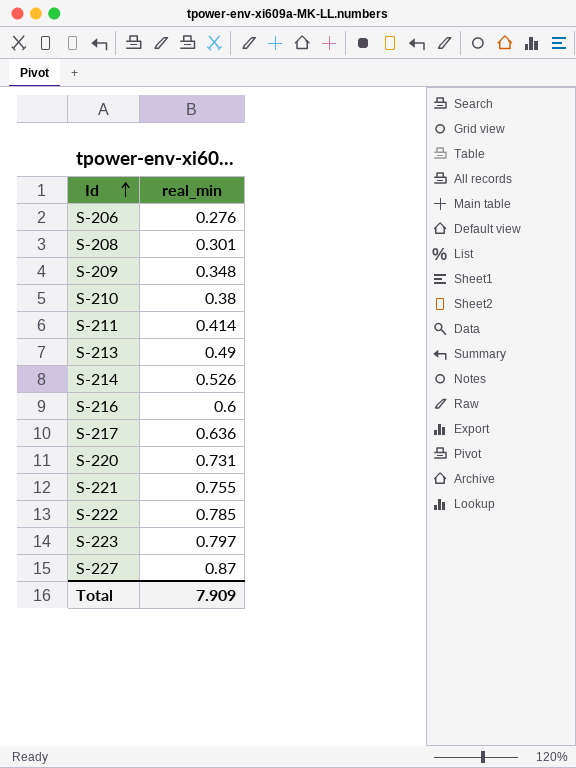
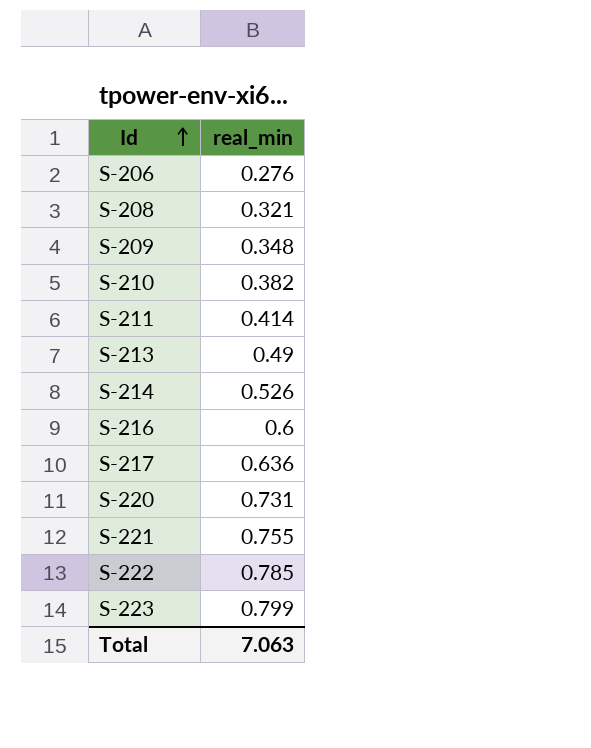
row S-227: 0.87 -> none
S-208 | real_min: 0.301 -> 0.321
S-210 | real_min: 0.38 -> 0.382
S-223 | real_min: 0.797 -> 0.799
Total | real_min: 7.909 -> 7.063

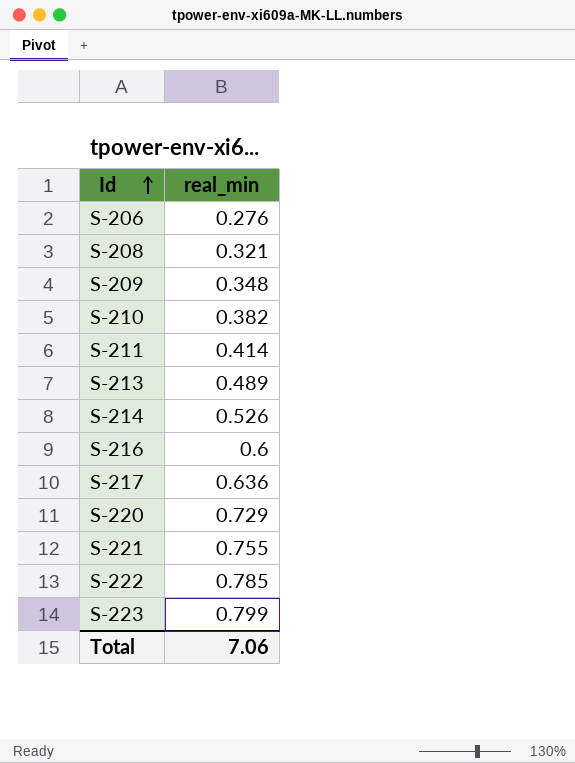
S-213 | real_min: 0.49 -> 0.489
S-220 | real_min: 0.731 -> 0.729
Total | real_min: 7.063 -> 7.06

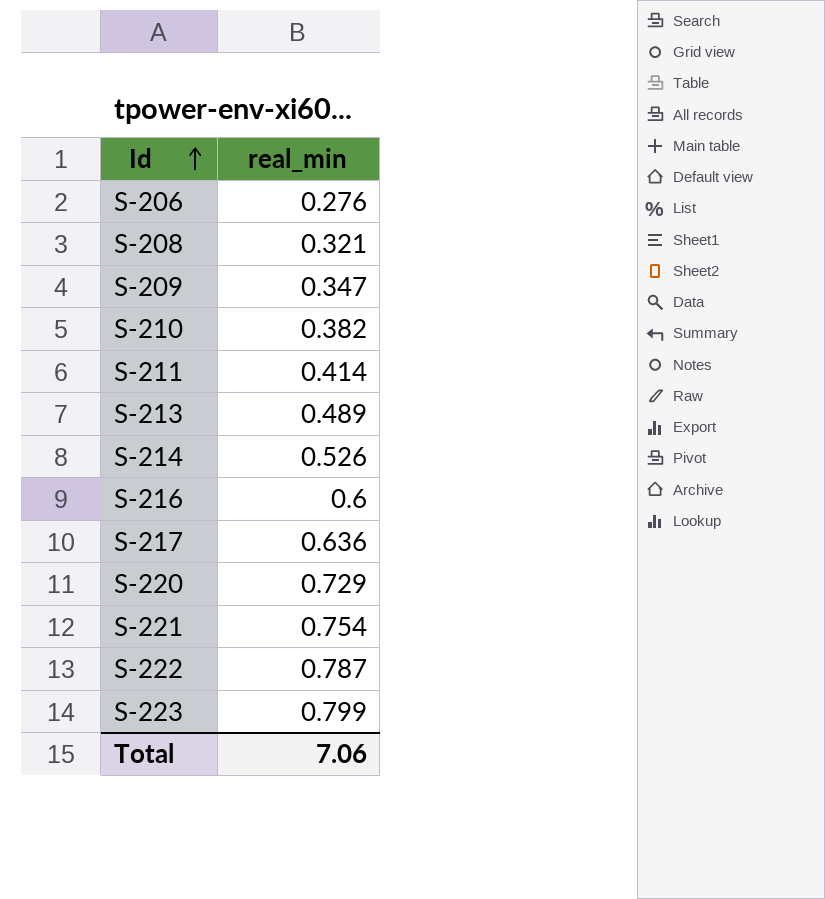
S-209 | real_min: 0.348 -> 0.347
S-221 | real_min: 0.755 -> 0.754
S-222 | real_min: 0.785 -> 0.787

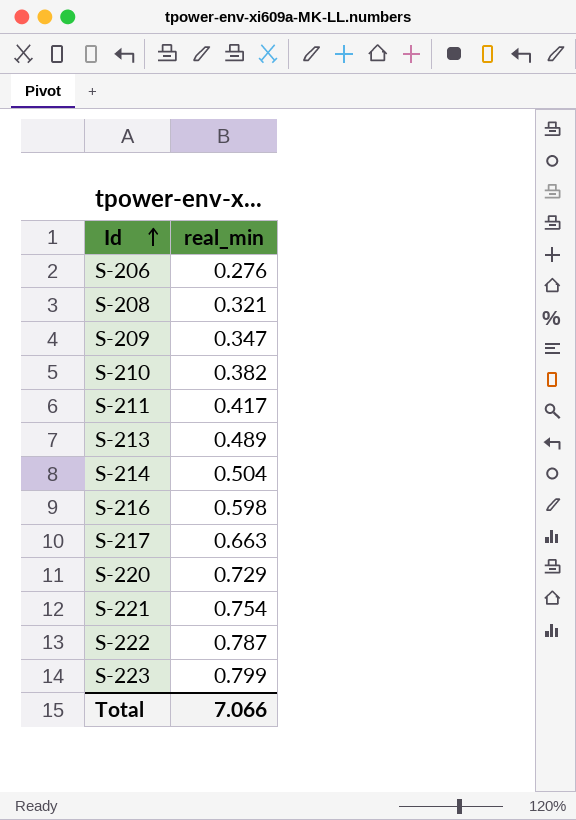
S-211 | real_min: 0.414 -> 0.417
S-214 | real_min: 0.526 -> 0.504
S-216 | real_min: 0.6 -> 0.598
S-217 | real_min: 0.636 -> 0.663
Total | real_min: 7.06 -> 7.066

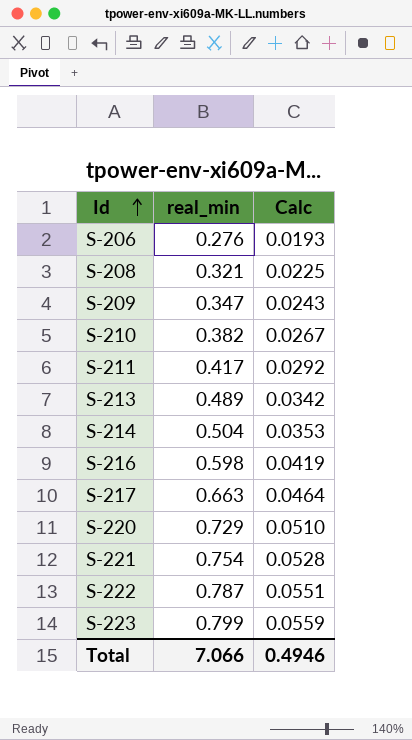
column Calc | formula: none -> [real_min] * 0.07

